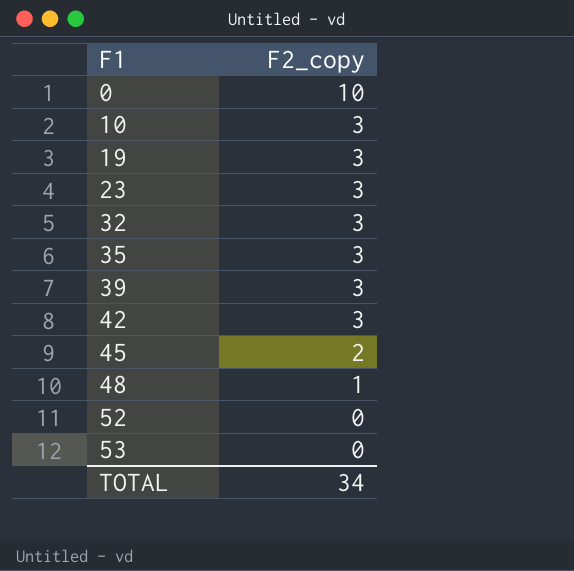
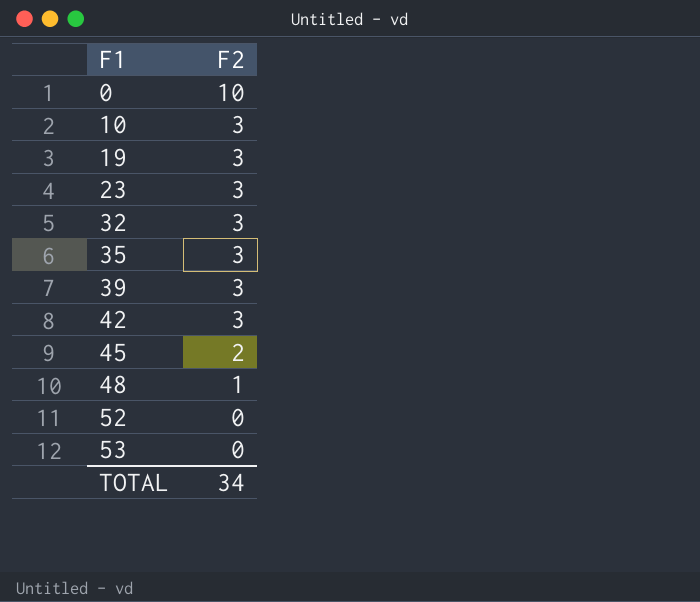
column name: F2_copy -> F2

